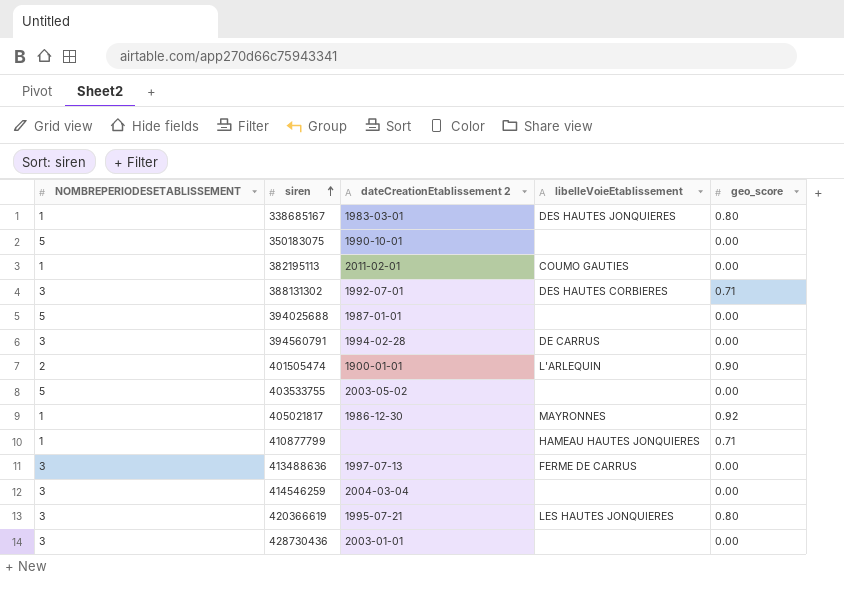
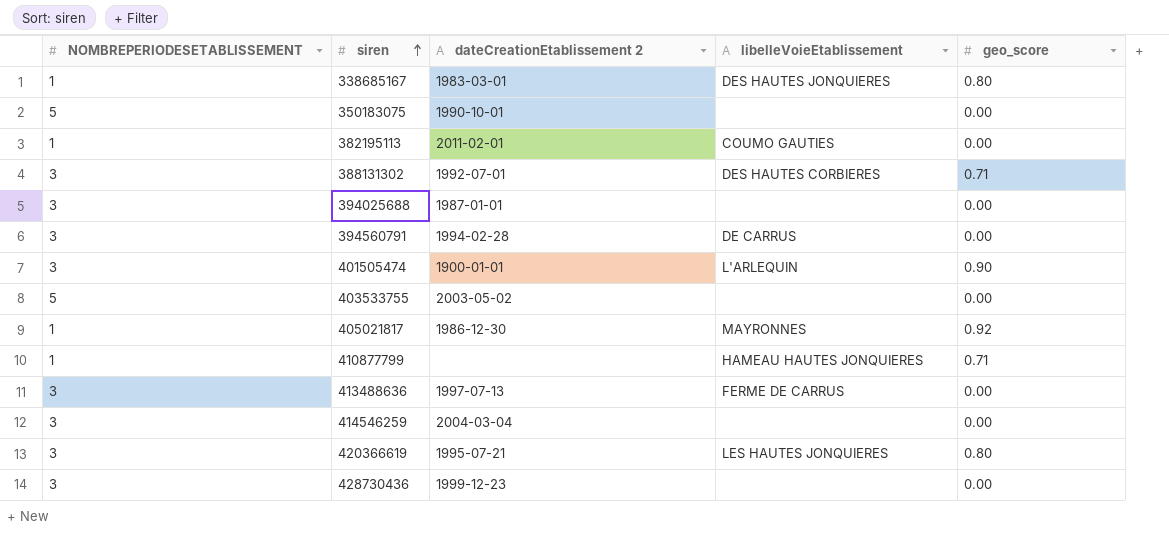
394025688 | NOMBREPERIODESETABLISSEMENT: 5 -> 3
401505474 | NOMBREPERIODESETABLISSEMENT: 2 -> 3
428730436 | dateCreationEtablissement 2: 2003-01-01 -> 1999-12-23

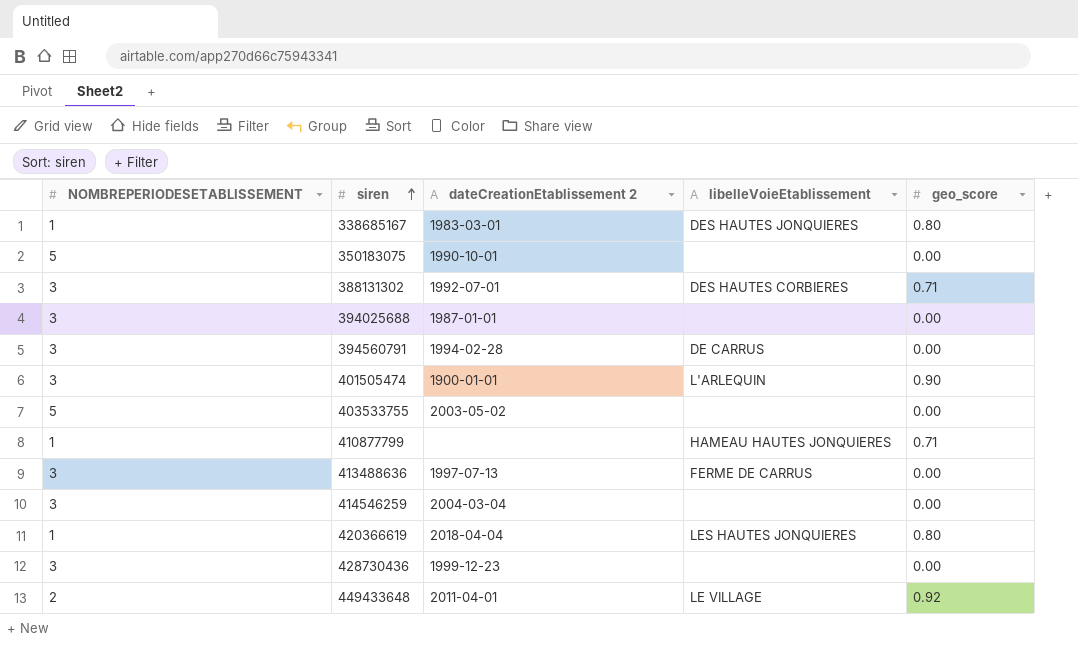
row 382195113: 1 | 2011-02-01 | COUMO GAUTIES | 0.00 -> none
row 405021817: 1 | 1986-12-30 | MAYRONNES | 0.92 -> none
420366619 | NOMBREPERIODESETABLISSEMENT: 3 -> 1
420366619 | dateCreationEtablissement 2: 1995-07-21 -> 2018-04-04
row 449433648: none -> 2 | 2011-04-01 | LE VILLAGE | 0.92

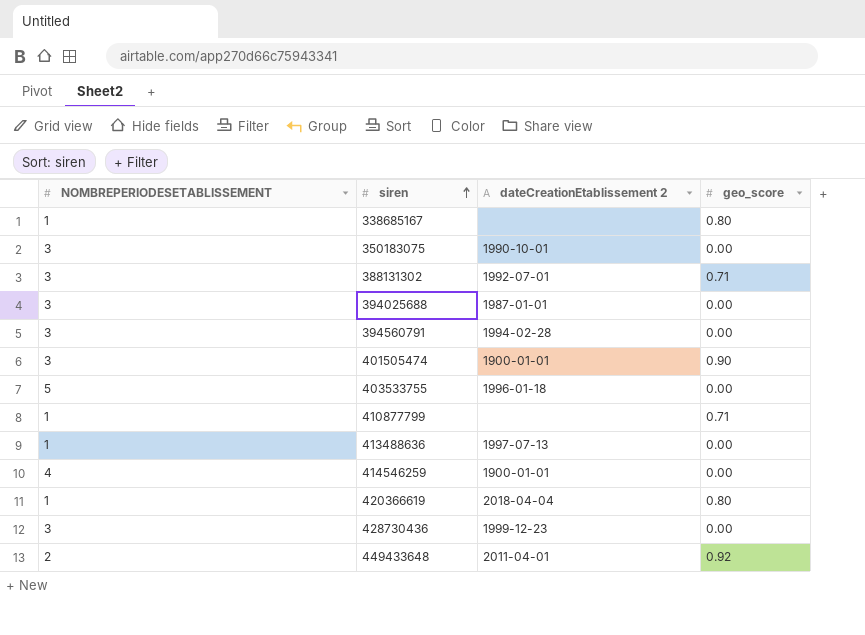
column libelleVoieEtablissement | position: 4 -> none
338685167 | dateCreationEtablissement 2: 1983-03-01 -> none
350183075 | NOMBREPERIODESETABLISSEMENT: 5 -> 3
403533755 | dateCreationEtablissement 2: 2003-05-02 -> 1996-01-18
413488636 | NOMBREPERIODESETABLISSEMENT: 3 -> 1
414546259 | NOMBREPERIODESETABLISSEMENT: 3 -> 4
414546259 | dateCreationEtablissement 2: 2004-03-04 -> 1900-01-01

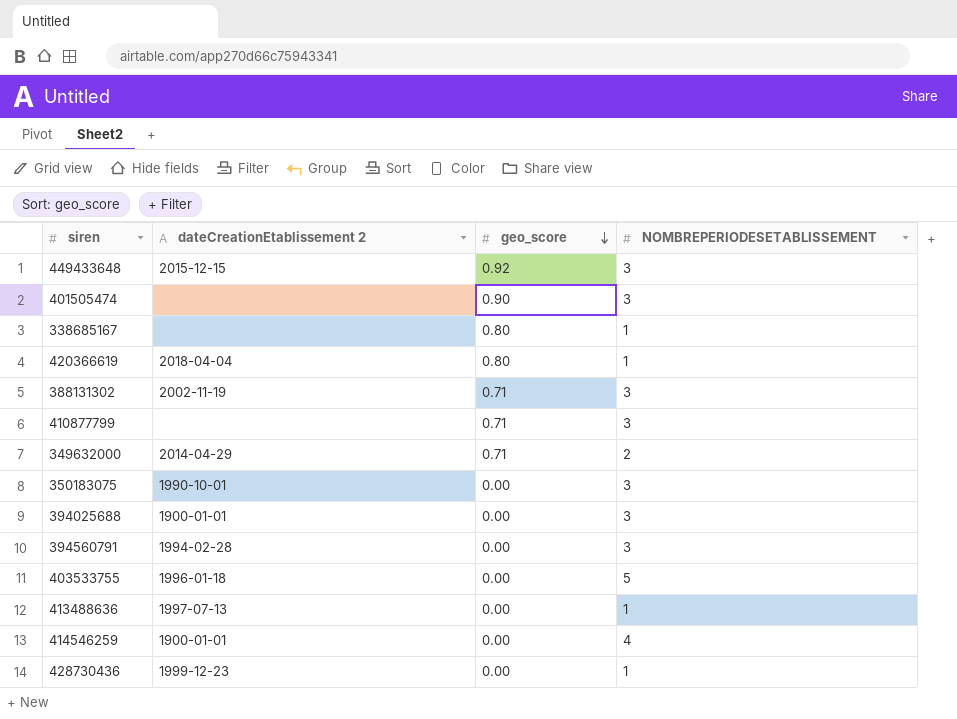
row order: siren ascending -> geo_score descending
column NOMBREPERIODESETABLISSEMENT | position: 1 -> 4
449433648 | dateCreationEtablissement 2: 2011-04-01 -> 2015-12-15
449433648 | NOMBREPERIODESETABLISSEMENT: 2 -> 3
401505474 | dateCreationEtablissement 2: 1900-01-01 -> none
388131302 | dateCreationEtablissement 2: 1992-07-01 -> 2002-11-19
410877799 | NOMBREPERIODESETABLISSEMENT: 1 -> 3
row 349632000: none -> 2014-04-29 | 0.71 | 2
394025688 | dateCreationEtablissement 2: 1987-01-01 -> 1900-01-01
428730436 | NOMBREPERIODESETABLISSEMENT: 3 -> 1

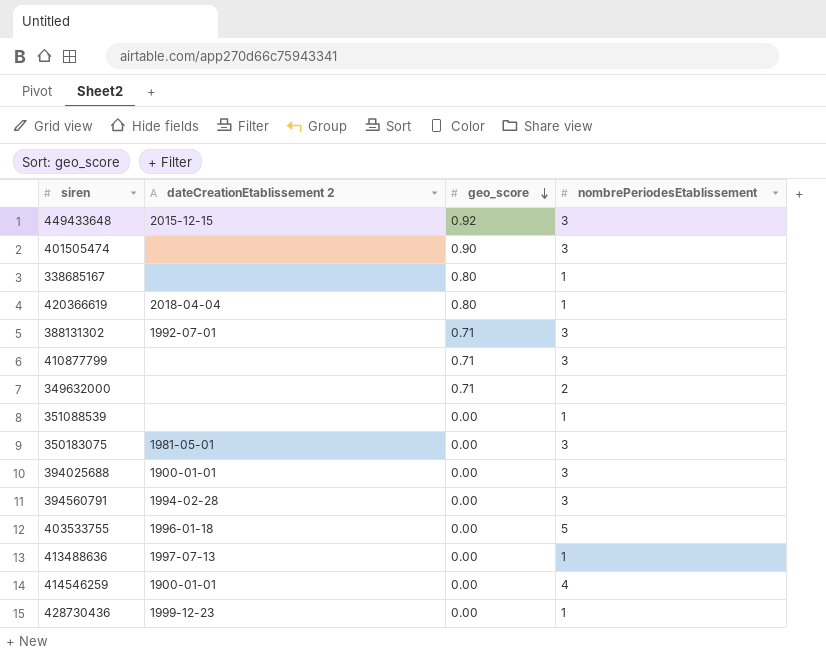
column name: NOMBREPERIODESETABLISSEMENT -> nombrePeriodesEtablissement
388131302 | dateCreationEtablissement 2: 2002-11-19 -> 1992-07-01
349632000 | dateCreationEtablissement 2: 2014-04-29 -> none
row 351088539: none -> none | 0.00 | 1
350183075 | dateCreationEtablissement 2: 1990-10-01 -> 1981-05-01

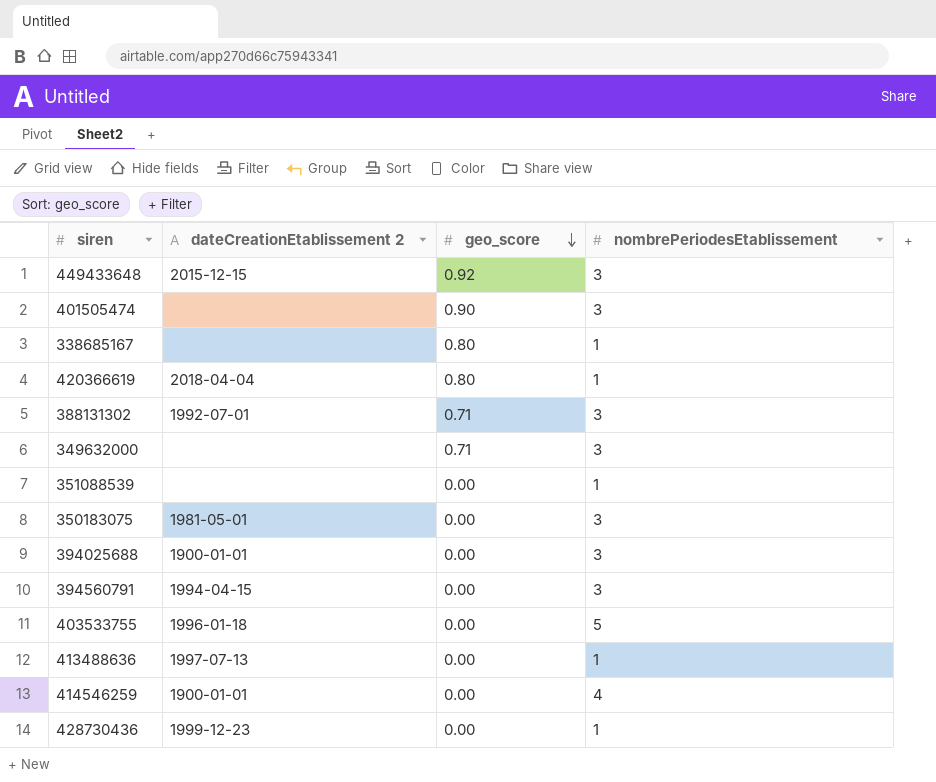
row 410877799: none | 0.71 | 3 -> none
349632000 | nombrePeriodesEtablissement: 2 -> 3
394560791 | dateCreationEtablissement 2: 1994-02-28 -> 1994-04-15

